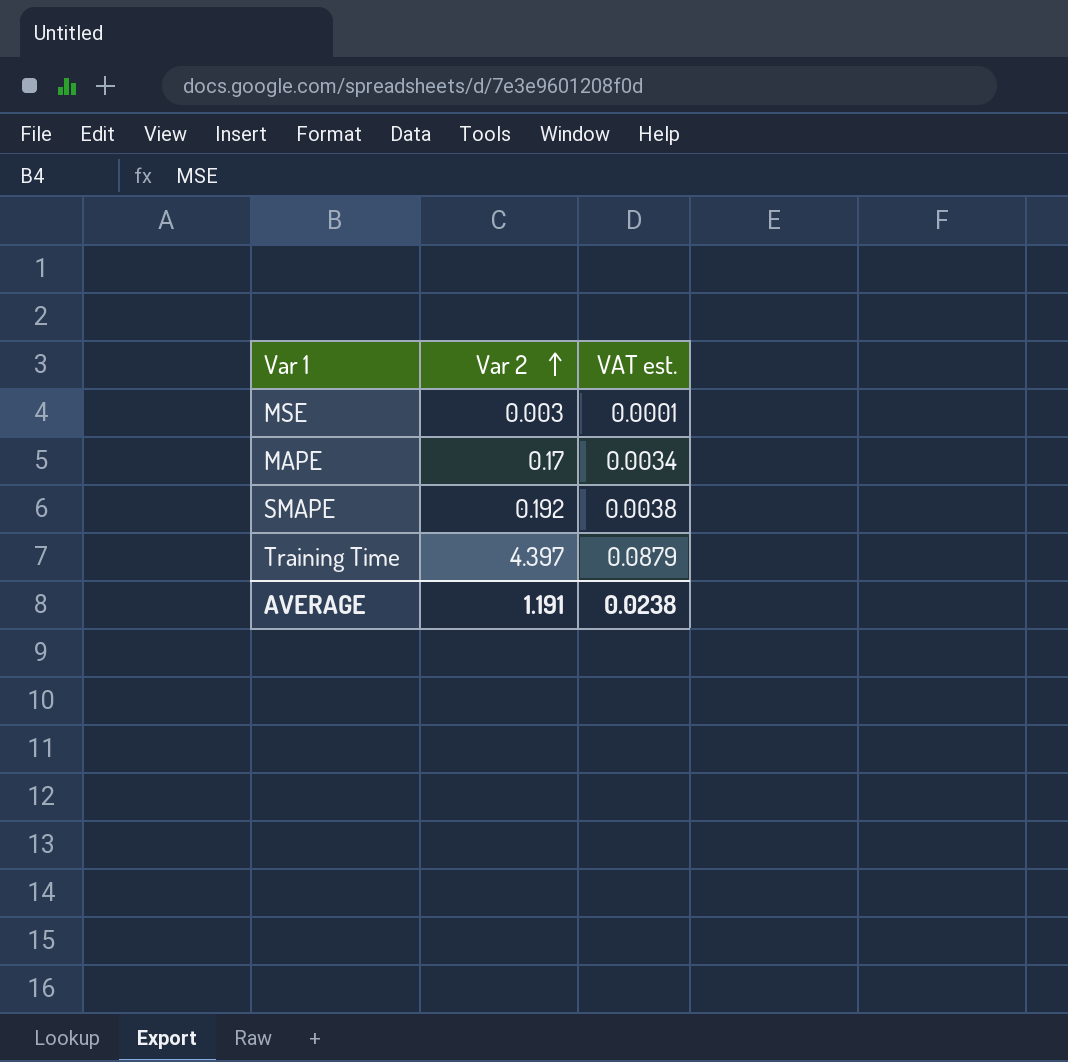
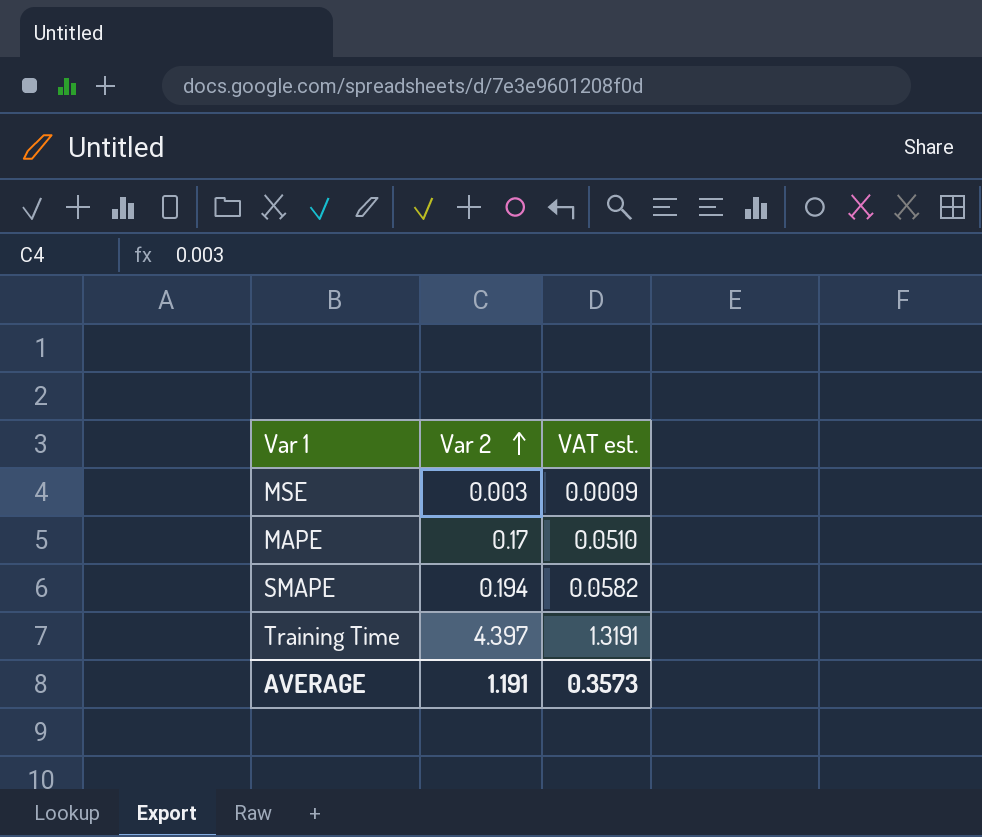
column VAT est. | formula: [Var 2] * 0.02 -> [Var 2] * 0.3
SMAPE | Var 2: 0.192 -> 0.194
AVERAGE | VAT est.: 0.0238 -> 0.3573

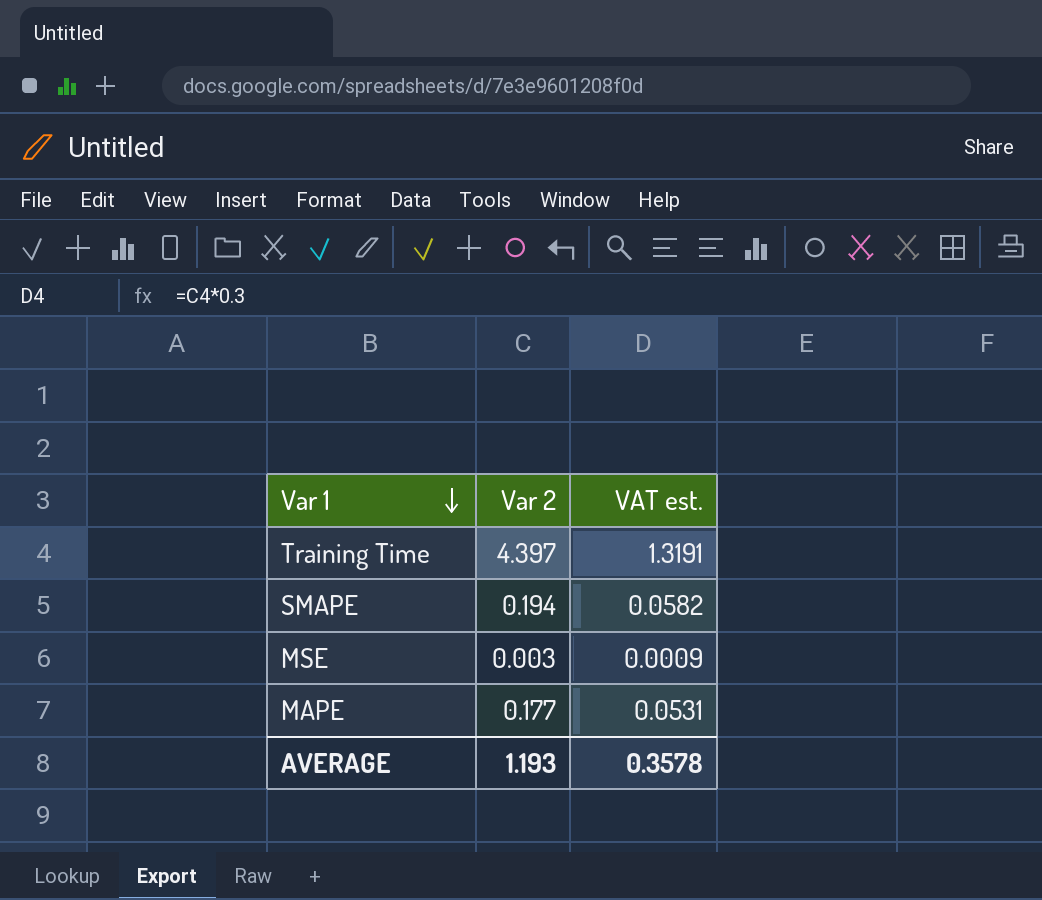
row order: Var 2 ascending -> Var 1 descending
MAPE | Var 2: 0.17 -> 0.177
MAPE | VAT est.: 0.0510 -> 0.0531
AVERAGE | Var 2: 1.191 -> 1.193
AVERAGE | VAT est.: 0.3573 -> 0.3578

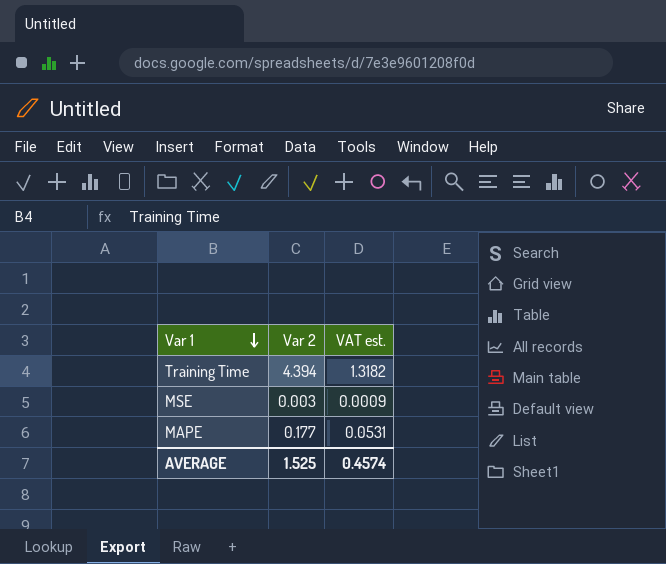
row SMAPE: 0.194 | 0.0582 -> none
Training Time | Var 2: 4.397 -> 4.394
Training Time | VAT est.: 1.3191 -> 1.3182
AVERAGE | Var 2: 1.193 -> 1.525
AVERAGE | VAT est.: 0.3578 -> 0.4574

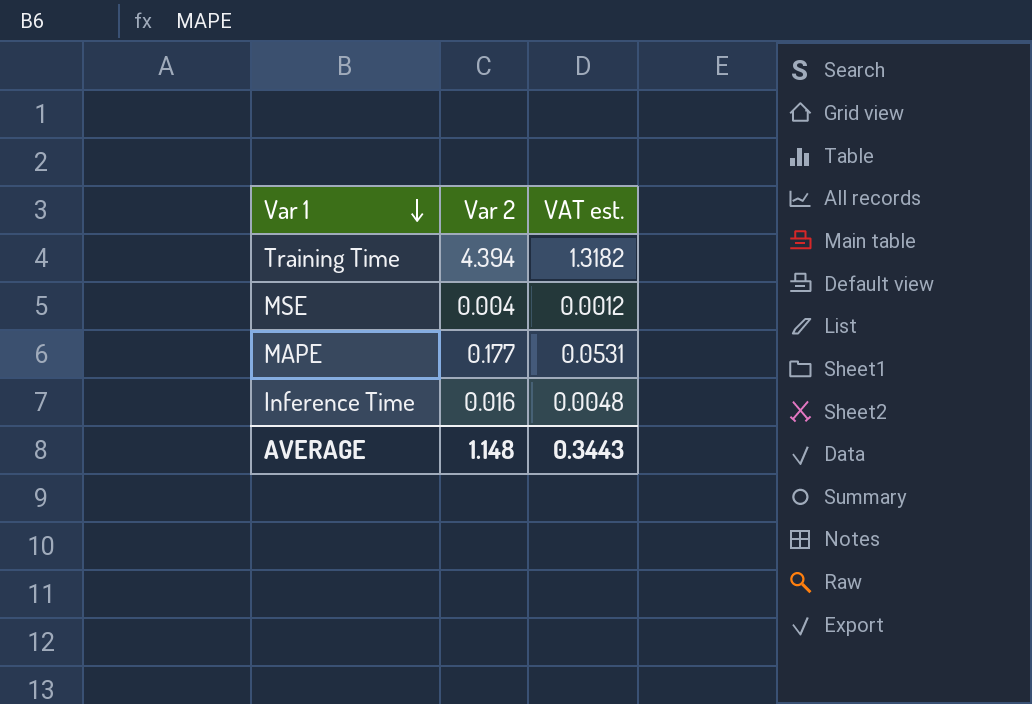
MSE | Var 2: 0.003 -> 0.004
MSE | VAT est.: 0.0009 -> 0.0012
row Inference Time: none -> 0.016 | 0.0048
AVERAGE | Var 2: 1.525 -> 1.148
AVERAGE | VAT est.: 0.4574 -> 0.3443

